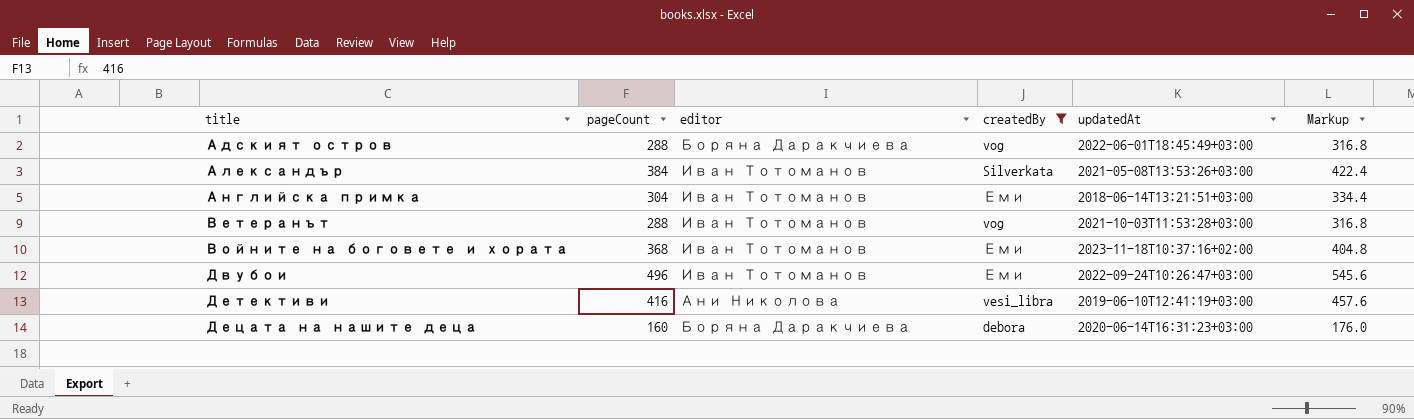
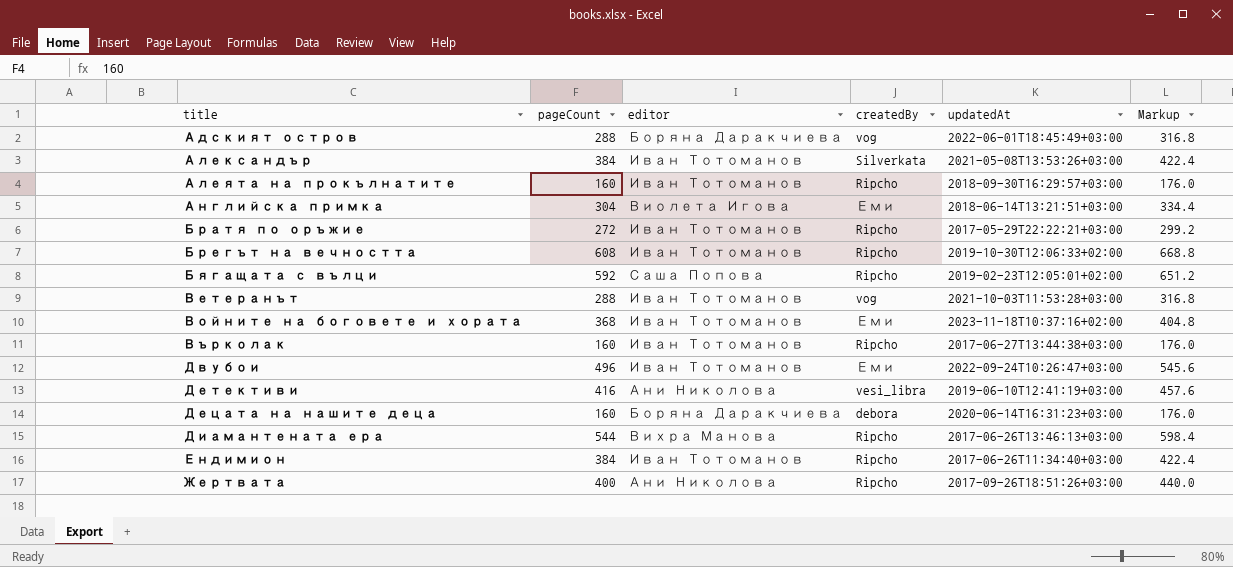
filter: createdBy != Ripcho -> none
Английска примка | editor: Иван Тотоманов -> Виолета Игова

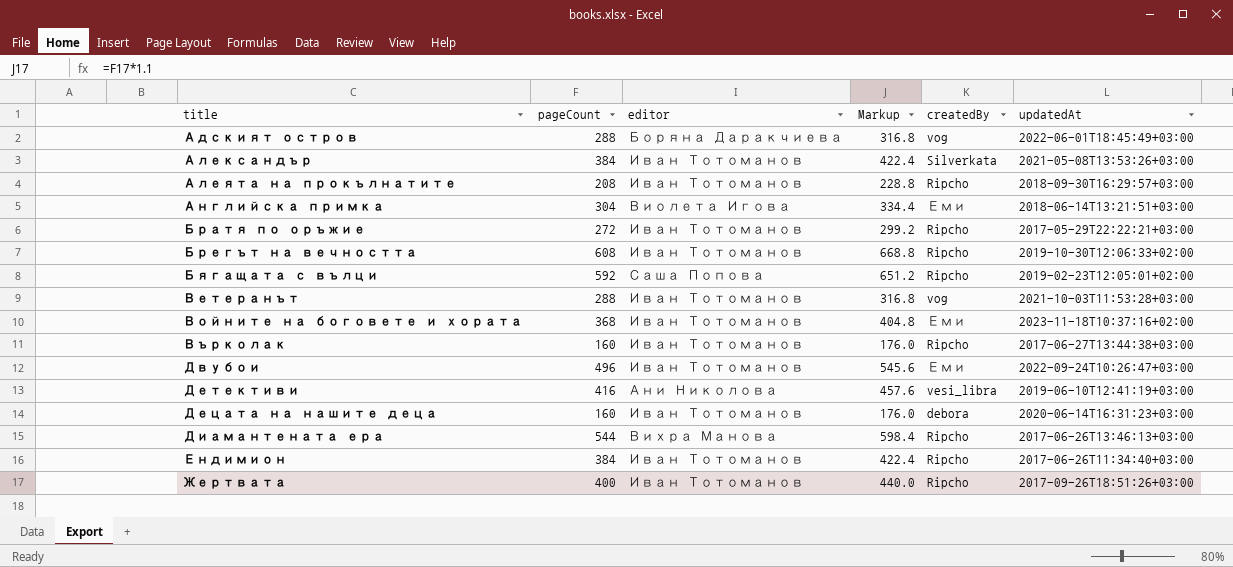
column Markup | position: 6 -> 4
Алеята на прокълнатите | pageCount: 160 -> 208
Алеята на прокълнатите | Markup: 176.0 -> 228.8
Децата на нашите деца | editor: Боряна Даракчиева -> Иван Тотоманов
Жертвата | editor: Ани Николова -> Иван Тотоманов

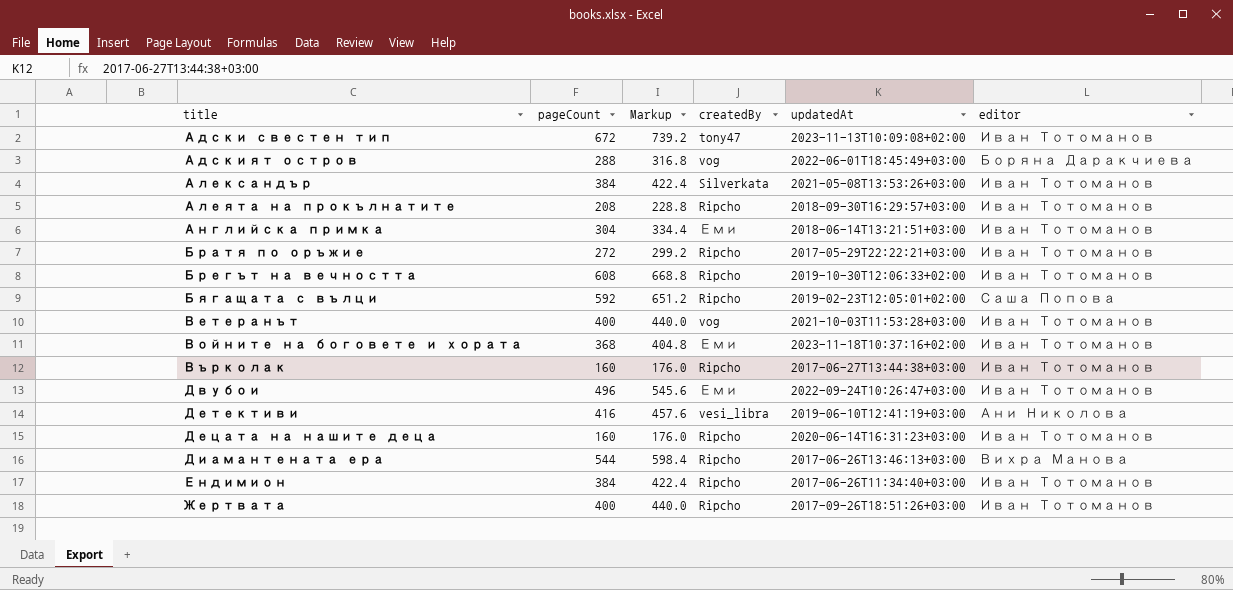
column editor | position: 3 -> 6
row Адски свестен тип: none -> 672 | 739.2 | tony47 | 2023-11-13T10:09:08+02:00 | Иван Тотоманов
Английска примка | editor: Виолета Игова -> Иван Тотоманов
Ветеранът | pageCount: 288 -> 400
Ветеранът | Markup: 316.8 -> 440.0
Децата на нашите деца | createdBy: debora -> Ripcho

